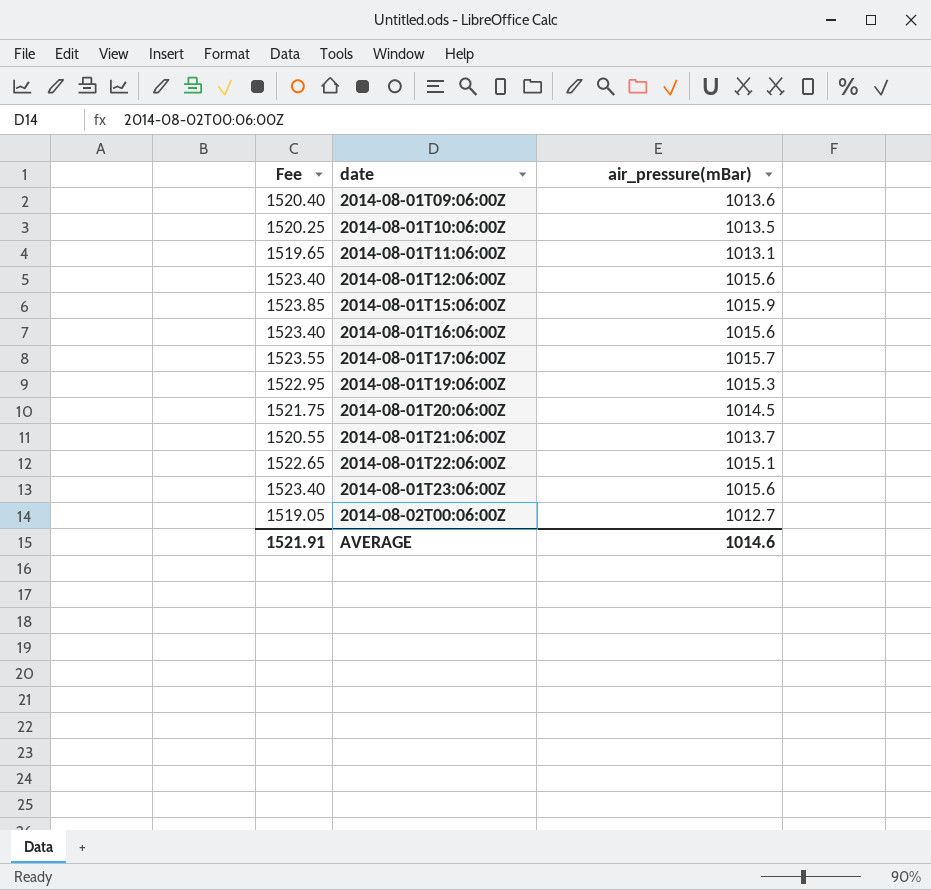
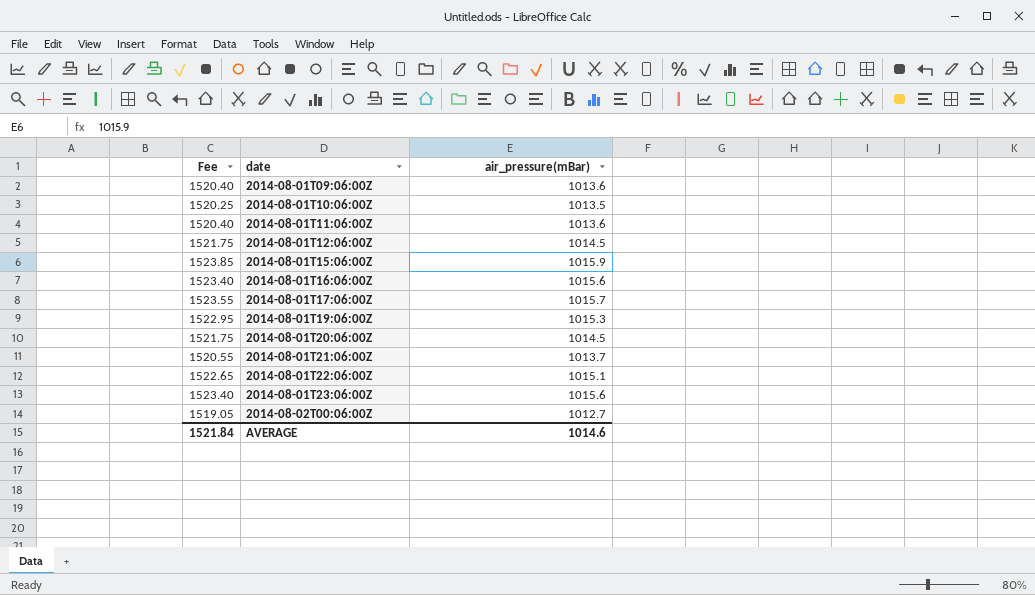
2014-08-01T11:06:00Z | Fee: 1519.65 -> 1520.40
2014-08-01T11:06:00Z | air_pressure(mBar): 1013.1 -> 1013.6
2014-08-01T12:06:00Z | Fee: 1523.40 -> 1521.75
2014-08-01T12:06:00Z | air_pressure(mBar): 1015.6 -> 1014.5
AVERAGE | Fee: 1521.91 -> 1521.84

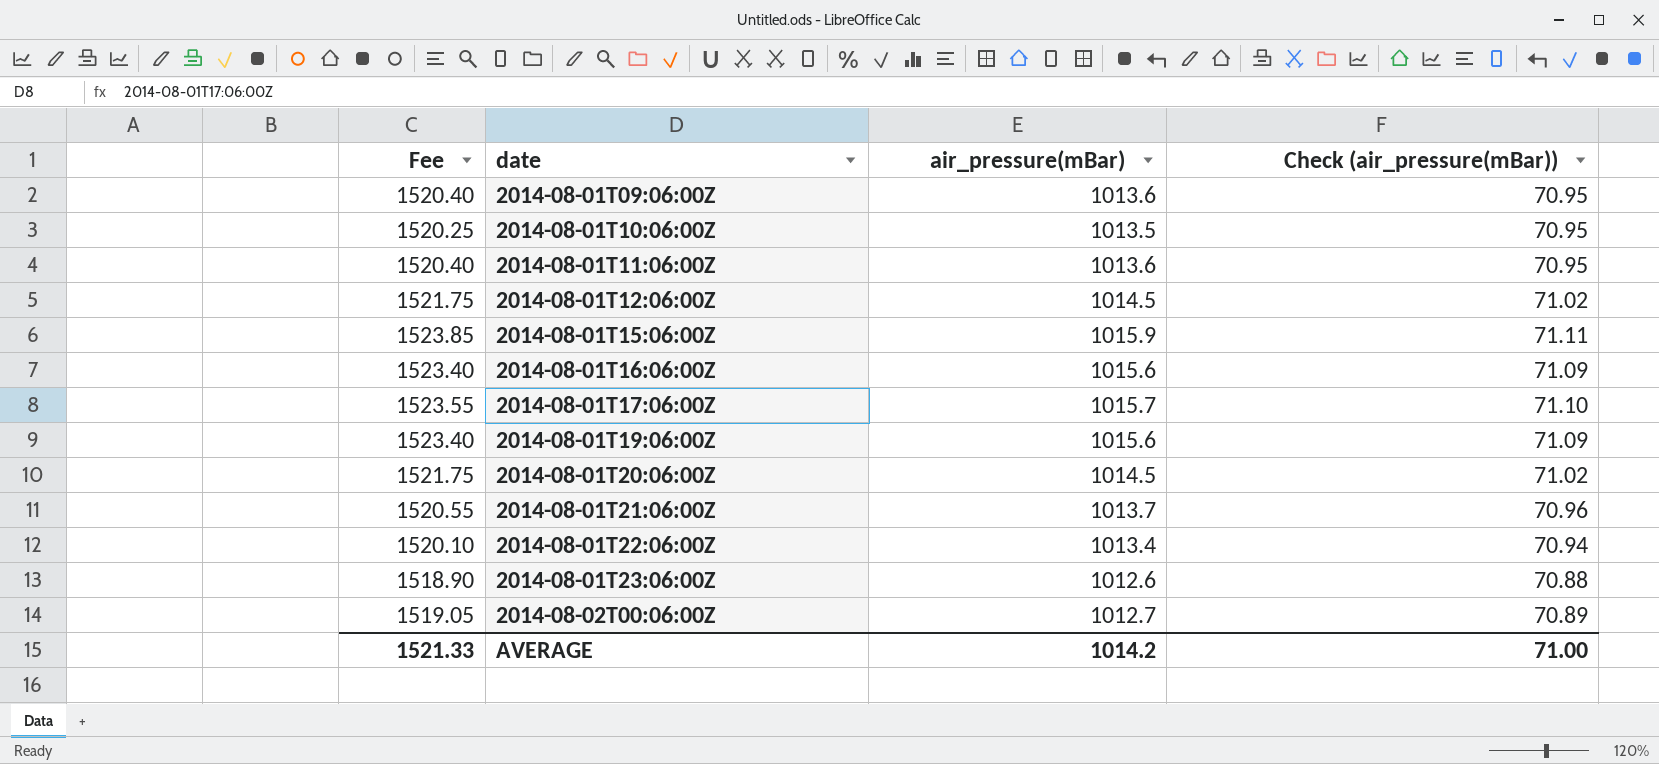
column Check (air_pressure(mBar)) | formula: none -> [air_pressure(mBar)] * 0.07
2014-08-01T19:06:00Z | Fee: 1522.95 -> 1523.40
2014-08-01T19:06:00Z | air_pressure(mBar): 1015.3 -> 1015.6
2014-08-01T22:06:00Z | Fee: 1522.65 -> 1520.10
2014-08-01T22:06:00Z | air_pressure(mBar): 1015.1 -> 1013.4
2014-08-01T23:06:00Z | Fee: 1523.40 -> 1518.90
2014-08-01T23:06:00Z | air_pressure(mBar): 1015.6 -> 1012.6
AVERAGE | Fee: 1521.84 -> 1521.33
AVERAGE | air_pressure(mBar): 1014.6 -> 1014.2

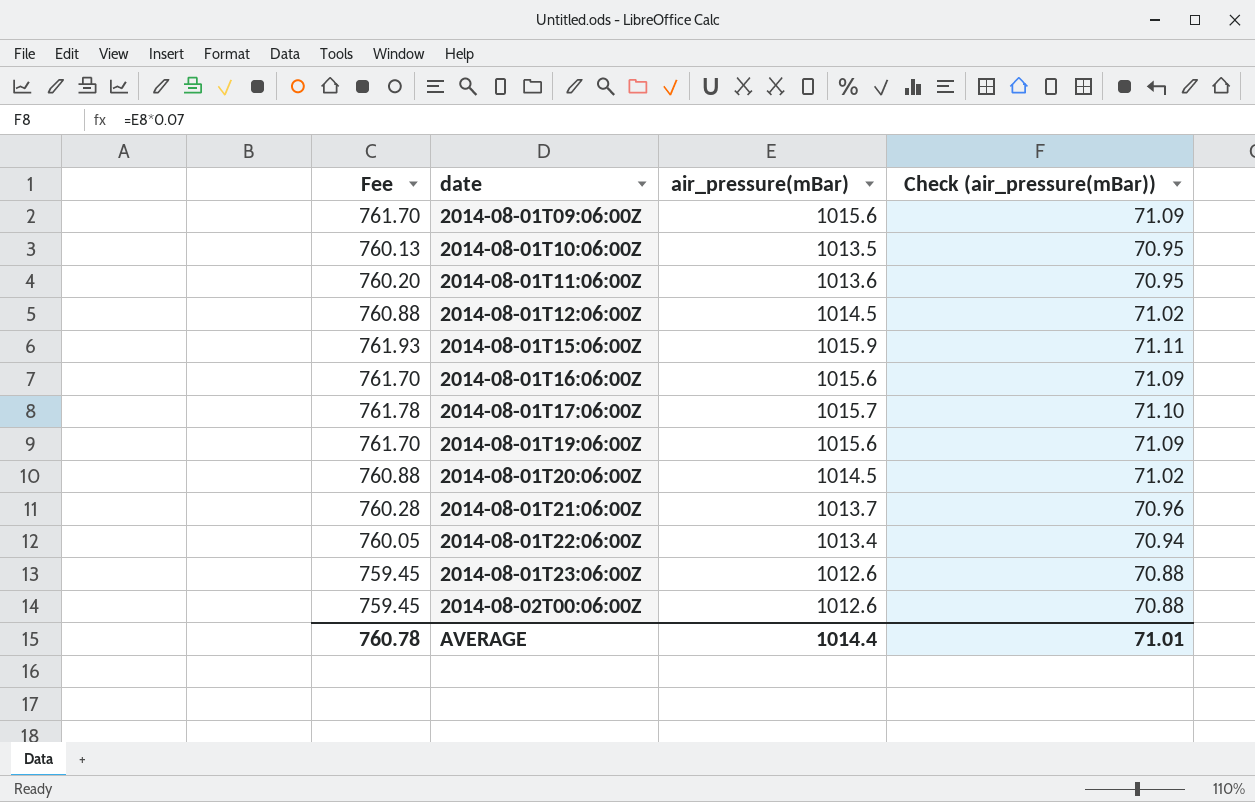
column Fee | formula: [air_pressure(mBar)] * 1.5 -> [air_pressure(mBar)] * 0.75
2014-08-01T09:06:00Z | air_pressure(mBar): 1013.6 -> 1015.6
2014-08-01T09:06:00Z | Check (air_pressure(mBar)): 70.95 -> 71.09
2014-08-02T00:06:00Z | air_pressure(mBar): 1012.7 -> 1012.6
2014-08-02T00:06:00Z | Check (air_pressure(mBar)): 70.89 -> 70.88
AVERAGE | Fee: 1521.33 -> 760.78
AVERAGE | air_pressure(mBar): 1014.2 -> 1014.4
AVERAGE | Check (air_pressure(mBar)): 71.00 -> 71.01

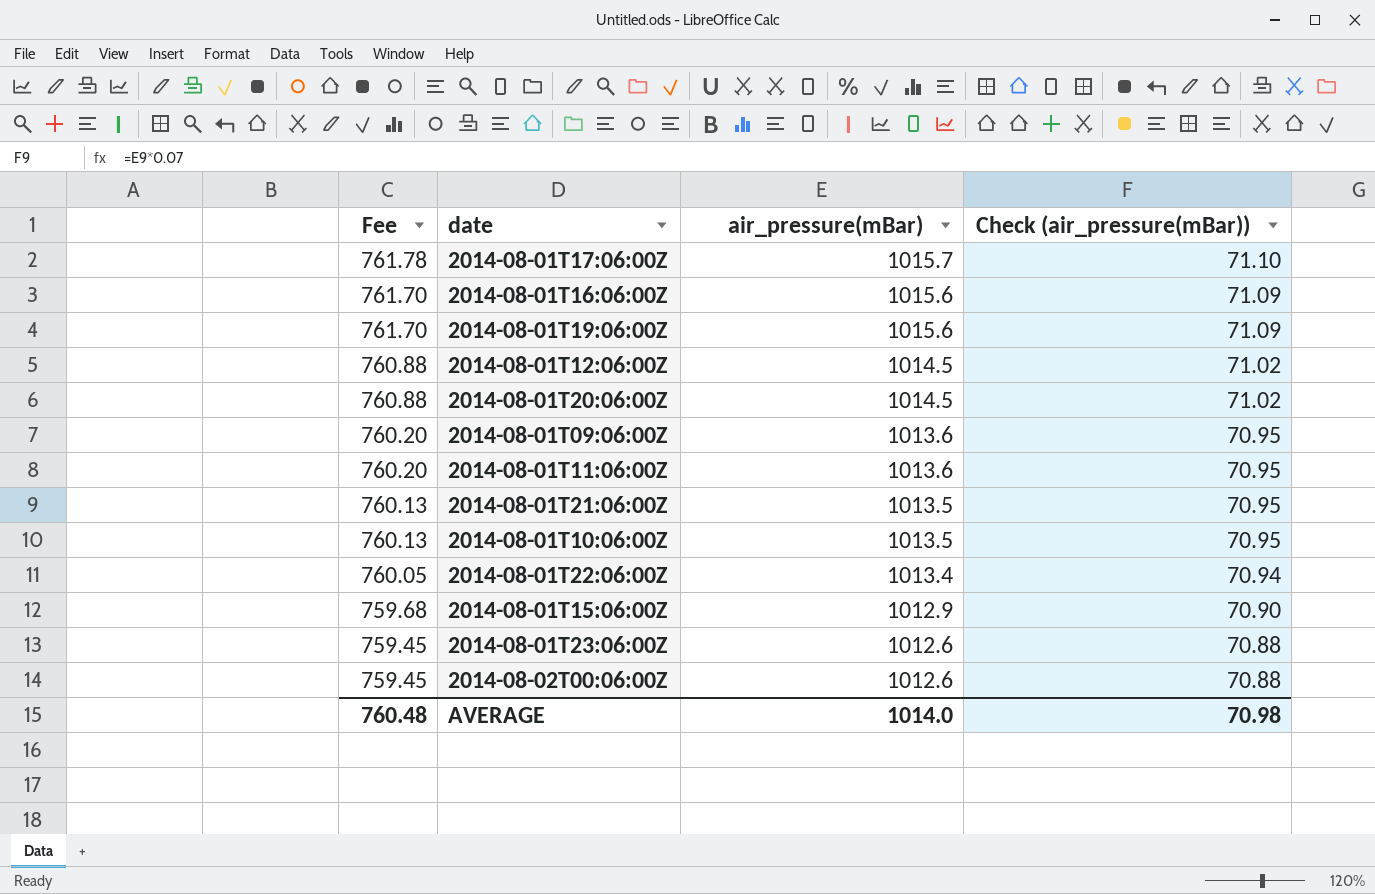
row order: date ascending -> Fee descending
2014-08-01T09:06:00Z | Fee: 761.70 -> 760.20
2014-08-01T09:06:00Z | air_pressure(mBar): 1015.6 -> 1013.6
2014-08-01T09:06:00Z | Check (air_pressure(mBar)): 71.09 -> 70.95
2014-08-01T21:06:00Z | Fee: 760.28 -> 760.13
2014-08-01T21:06:00Z | air_pressure(mBar): 1013.7 -> 1013.5
2014-08-01T21:06:00Z | Check (air_pressure(mBar)): 70.96 -> 70.95
2014-08-01T15:06:00Z | Fee: 761.93 -> 759.68
2014-08-01T15:06:00Z | air_pressure(mBar): 1015.9 -> 1012.9
2014-08-01T15:06:00Z | Check (air_pressure(mBar)): 71.11 -> 70.90
AVERAGE | Fee: 760.78 -> 760.48
AVERAGE | air_pressure(mBar): 1014.4 -> 1014.0
AVERAGE | Check (air_pressure(mBar)): 71.01 -> 70.98

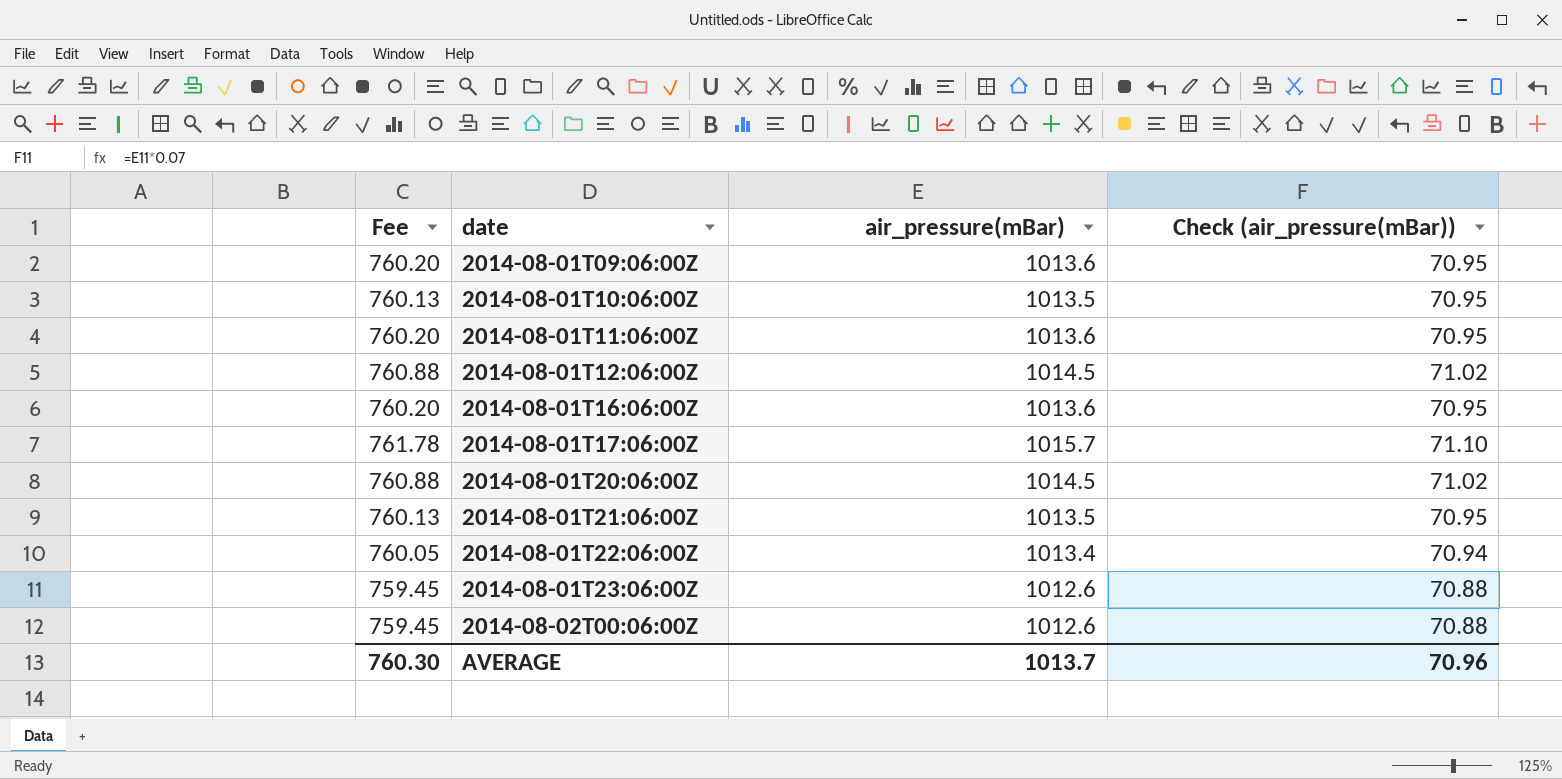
row order: Fee descending -> date ascending
row 2014-08-01T19:06:00Z: 761.70 | 1015.6 | 71.09 -> none
row 2014-08-01T15:06:00Z: 759.68 | 1012.9 | 70.90 -> none
2014-08-01T16:06:00Z | Fee: 761.70 -> 760.20
2014-08-01T16:06:00Z | air_pressure(mBar): 1015.6 -> 1013.6
2014-08-01T16:06:00Z | Check (air_pressure(mBar)): 71.09 -> 70.95
AVERAGE | Fee: 760.48 -> 760.30
AVERAGE | air_pressure(mBar): 1014.0 -> 1013.7
AVERAGE | Check (air_pressure(mBar)): 70.98 -> 70.96

